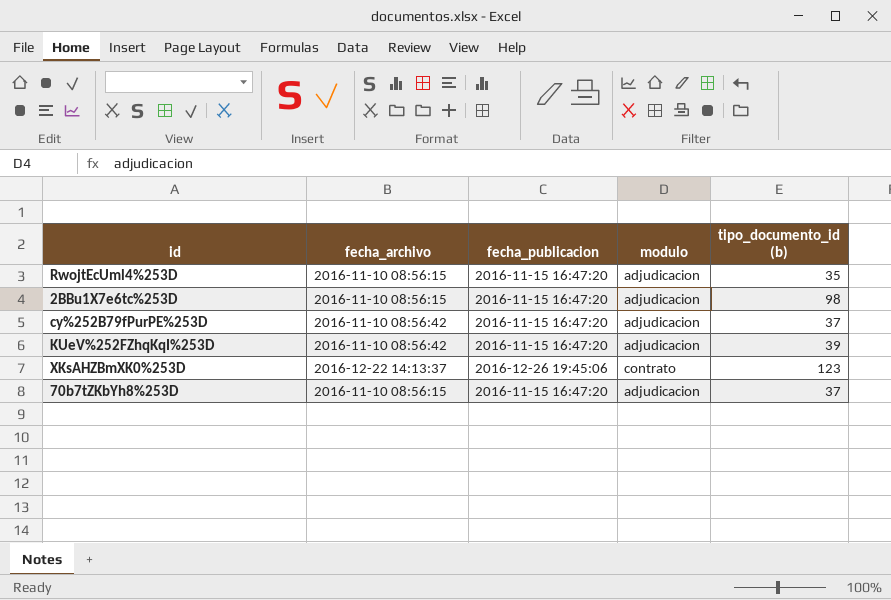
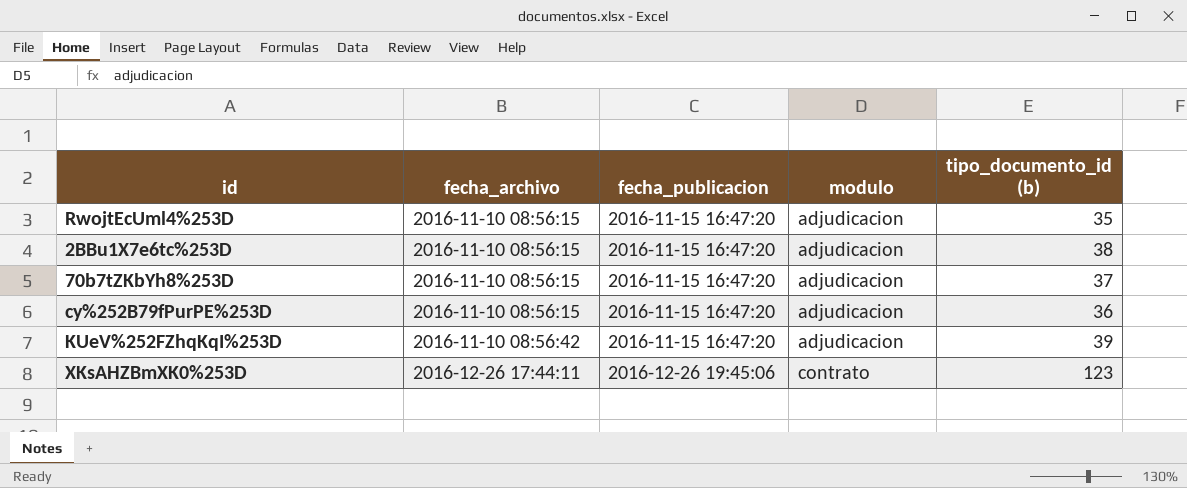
row order: none -> fecha_archivo ascending
2BBu1X7e6tc%253D | tipo_documento_id (b): 98 -> 38
cy%252B79fPurPE%253D | fecha_archivo: 2016-11-10 08:56:42 -> 2016-11-10 08:56:15
cy%252B79fPurPE%253D | tipo_documento_id (b): 37 -> 36
XKsAHZBmXK0%253D | fecha_archivo: 2016-12-22 14:13:37 -> 2016-12-26 17:44:11

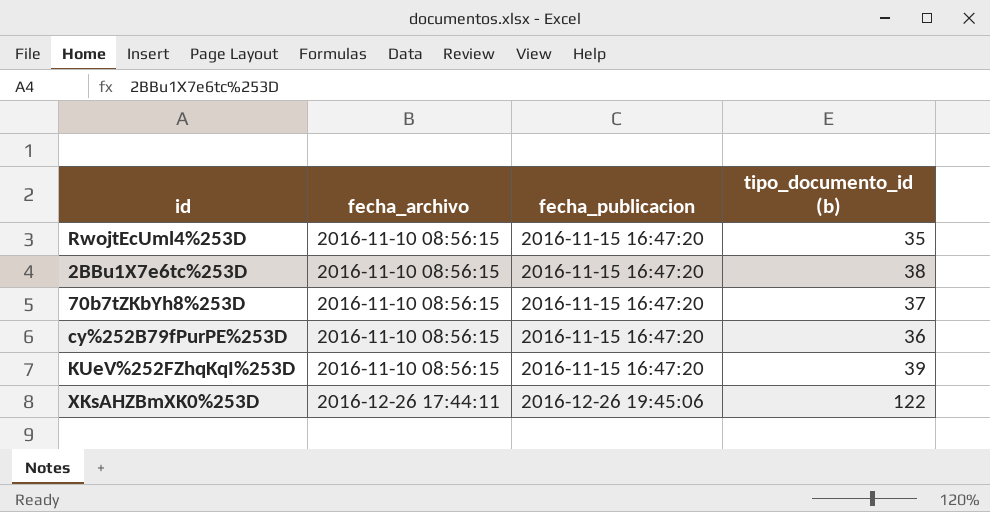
column modulo | position: 4 -> none
KUeV%252FZhqKqI%253D | fecha_archivo: 2016-11-10 08:56:42 -> 2016-11-10 08:56:15
XKsAHZBmXK0%253D | tipo_documento_id (b): 123 -> 122

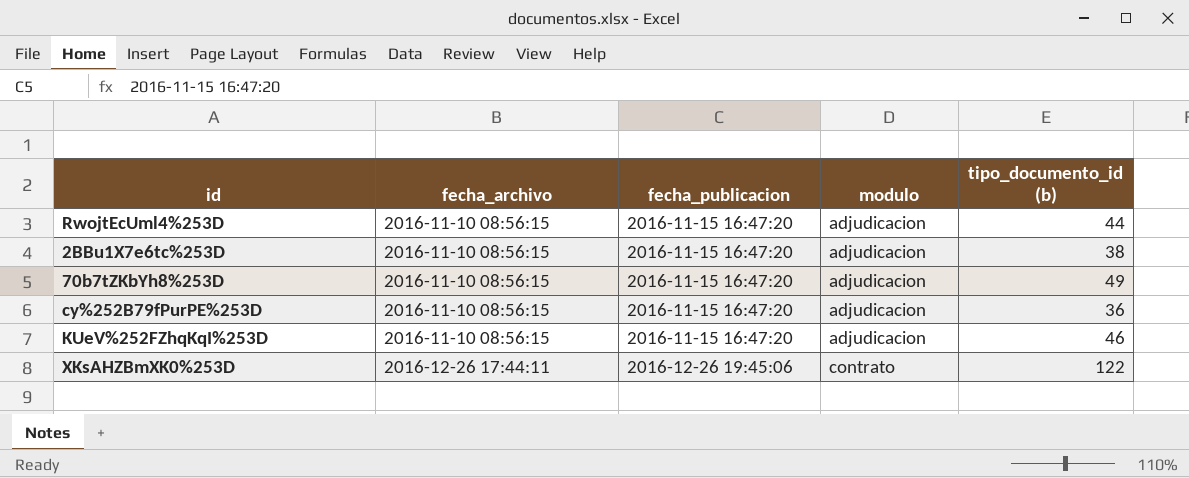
column modulo | position: none -> 4
RwojtEcUml4%253D | tipo_documento_id (b): 35 -> 44
70b7tZKbYh8%253D | tipo_documento_id (b): 37 -> 49
KUeV%252FZhqKqI%253D | tipo_documento_id (b): 39 -> 46

